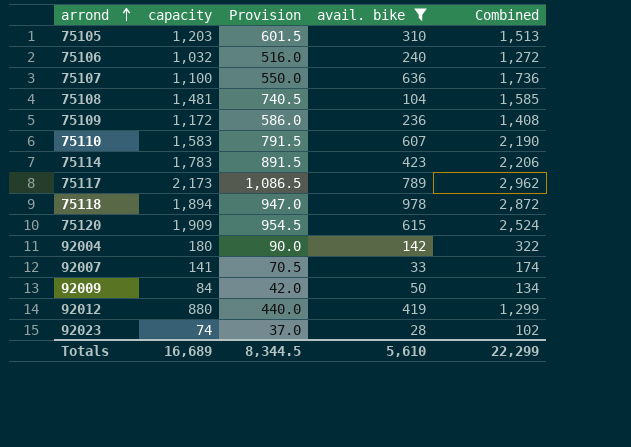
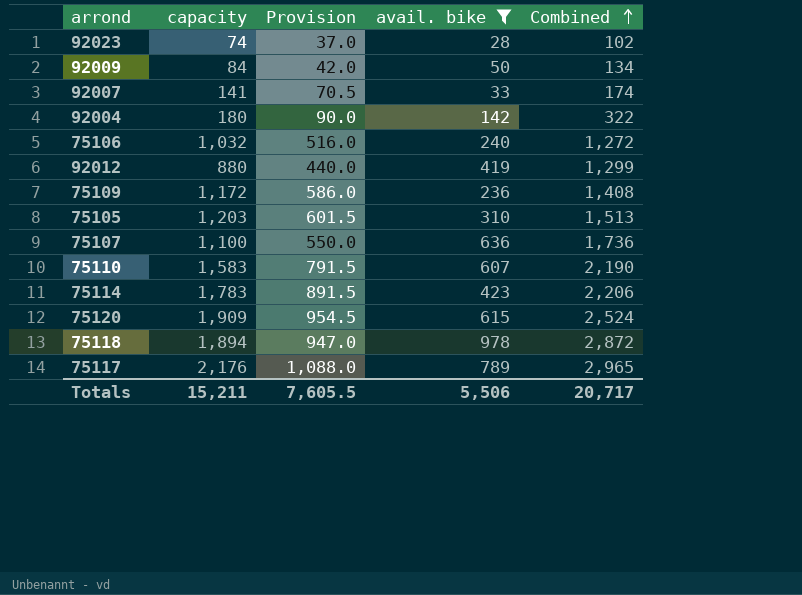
row order: arrond ascending -> Combined ascending
row 75108: 1,481 | 740.5 | 104 | 1,585 -> none
75117 | capacity: 2,173 -> 2,176
75117 | Provision: 1,086.5 -> 1,088.0
75117 | Combined: 2,962 -> 2,965
Totals | capacity: 16,689 -> 15,211
Totals | Provision: 8,344.5 -> 7,605.5
Totals | avail. bike: 5,610 -> 5,506
Totals | Combined: 22,299 -> 20,717

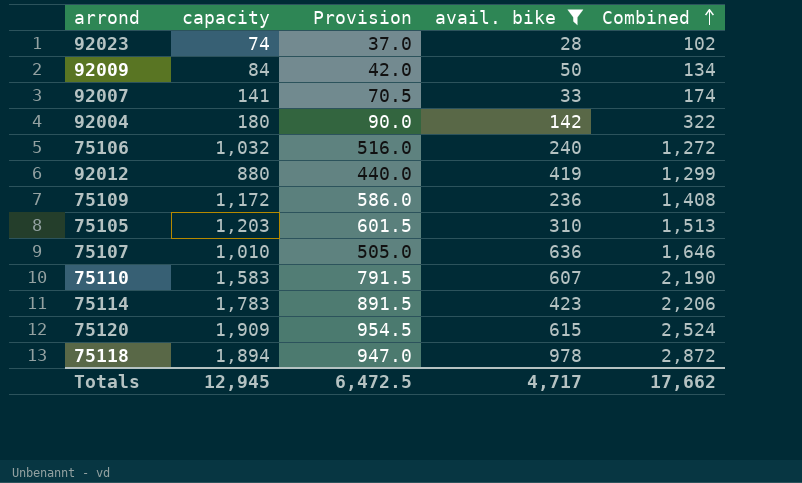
row 75117: 2,176 | 1,088.0 | 789 | 2,965 -> none
75107 | capacity: 1,100 -> 1,010
75107 | Provision: 550.0 -> 505.0
75107 | Combined: 1,736 -> 1,646
Totals | capacity: 15,211 -> 12,945
Totals | Provision: 7,605.5 -> 6,472.5
Totals | avail. bike: 5,506 -> 4,717
Totals | Combined: 20,717 -> 17,662

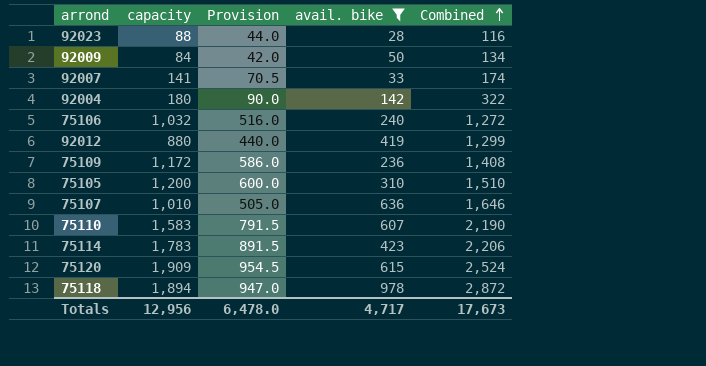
92023 | capacity: 74 -> 88
92023 | Provision: 37.0 -> 44.0
92023 | Combined: 102 -> 116
75105 | capacity: 1,203 -> 1,200
75105 | Provision: 601.5 -> 600.0
75105 | Combined: 1,513 -> 1,510
Totals | capacity: 12,945 -> 12,956
Totals | Provision: 6,472.5 -> 6,478.0
Totals | Combined: 17,662 -> 17,673

